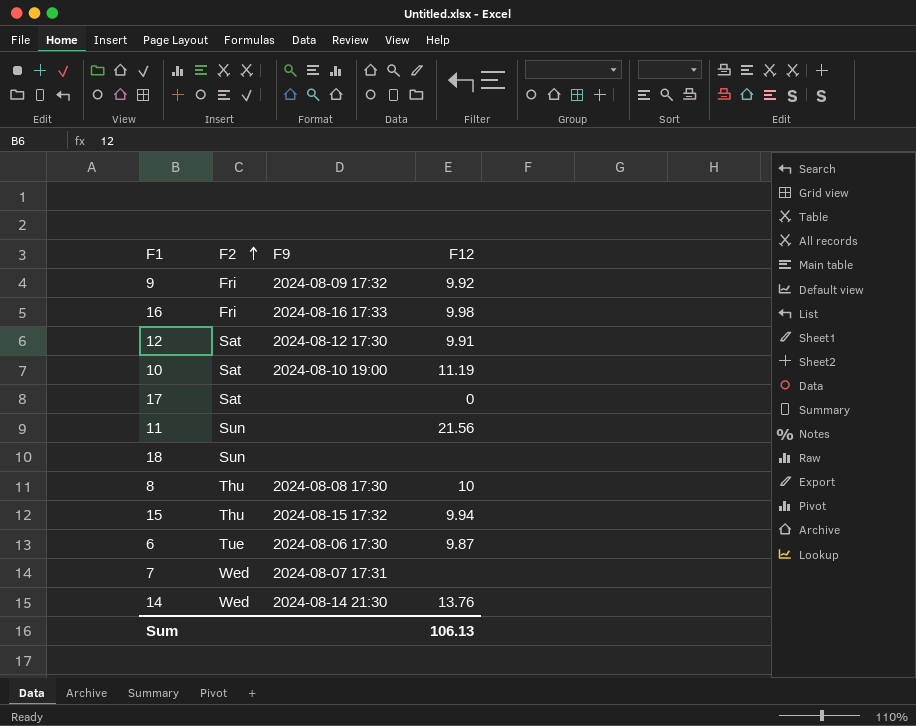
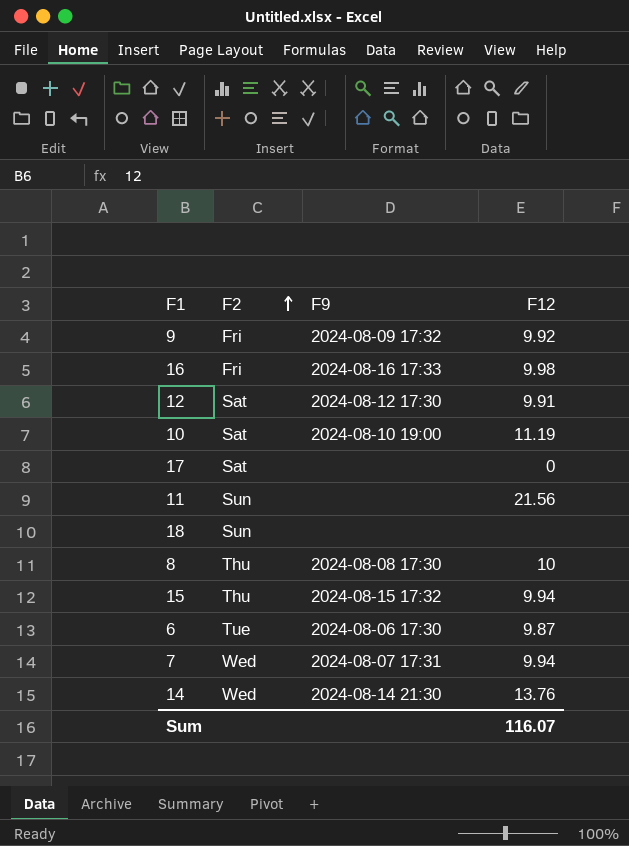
7 | F12: none -> 9.94
Sum | F12: 106.13 -> 116.07

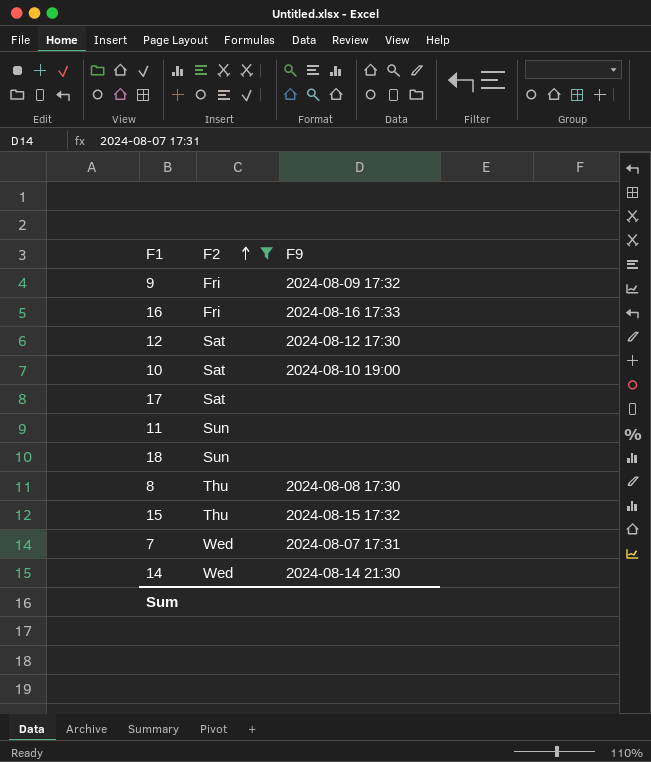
filter: none -> F2 != Tue
column F12 | position: 4 -> none

